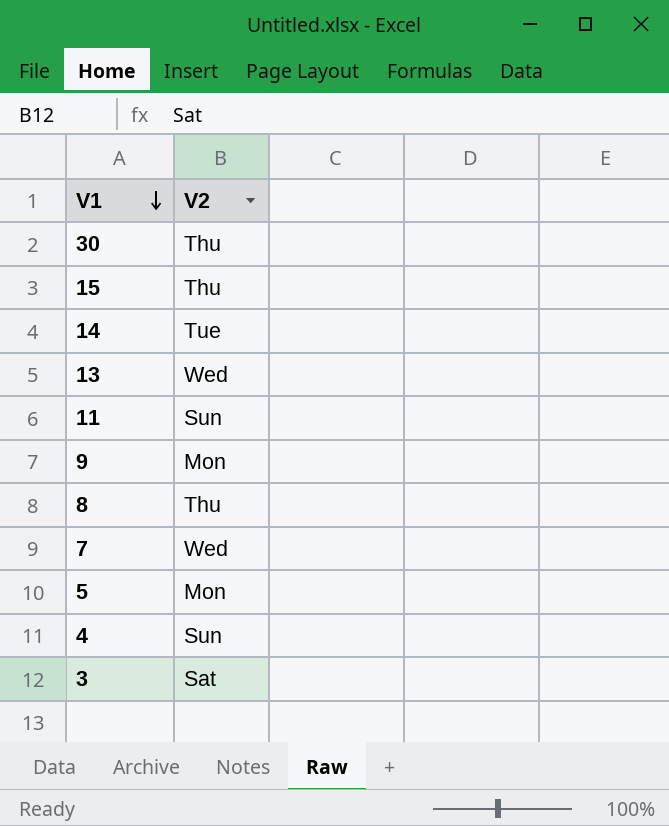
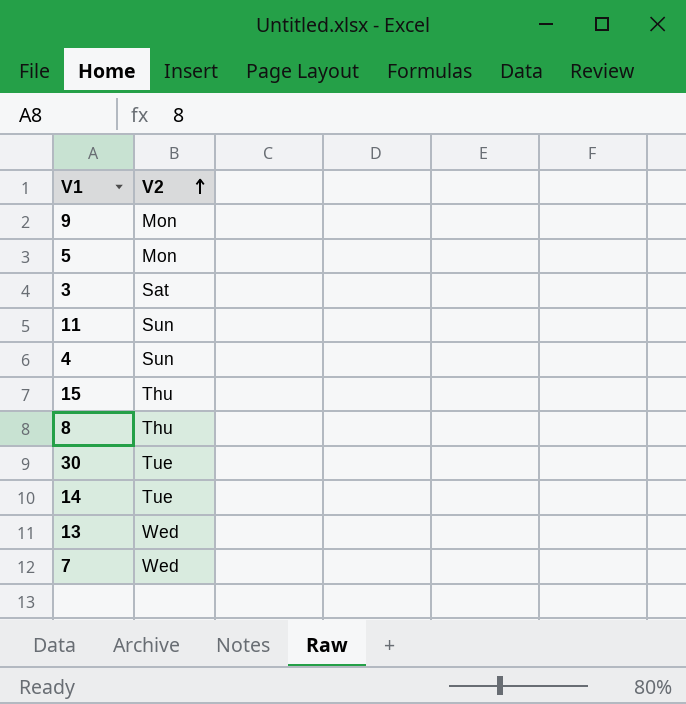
row order: V1 descending -> V2 ascending
30 | V2: Thu -> Tue

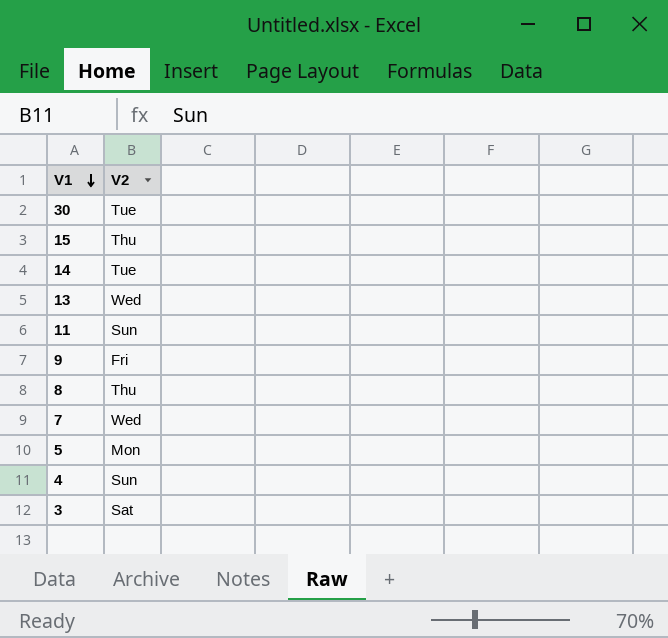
row order: V2 ascending -> V1 descending
9 | V2: Mon -> Fri

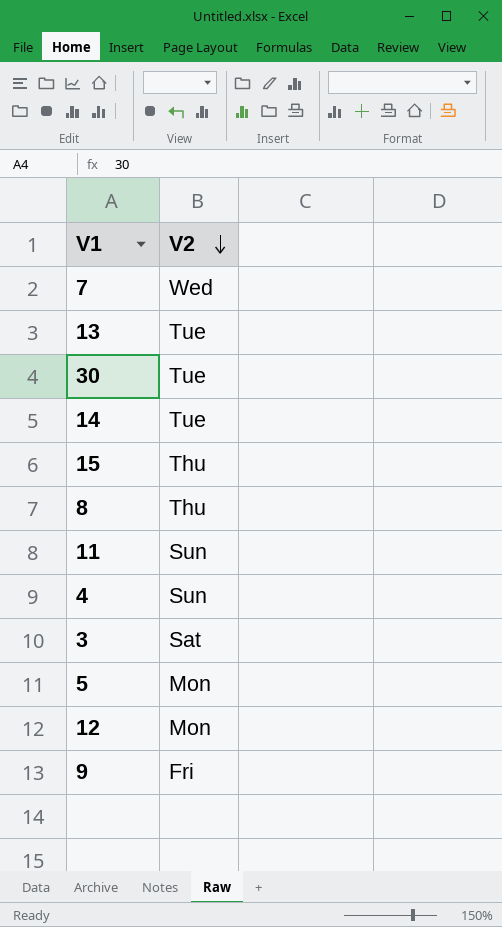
row order: V1 descending -> V2 descending
13 | V2: Wed -> Tue
row 12: none -> Mon

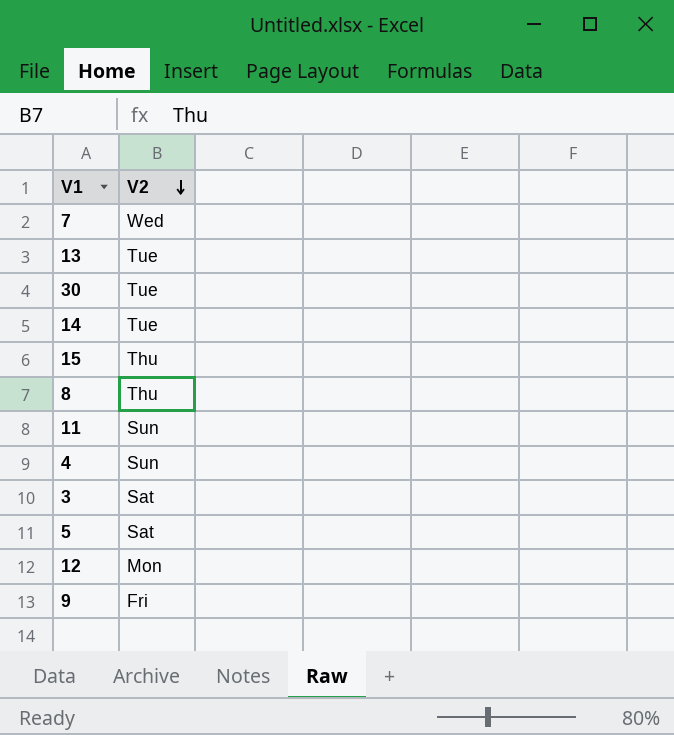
5 | V2: Mon -> Sat

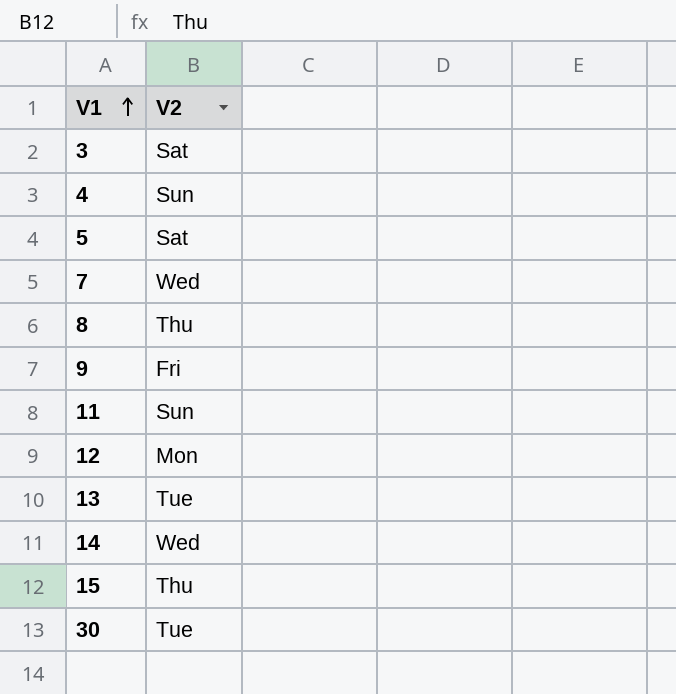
row order: V2 descending -> V1 ascending
14 | V2: Tue -> Wed

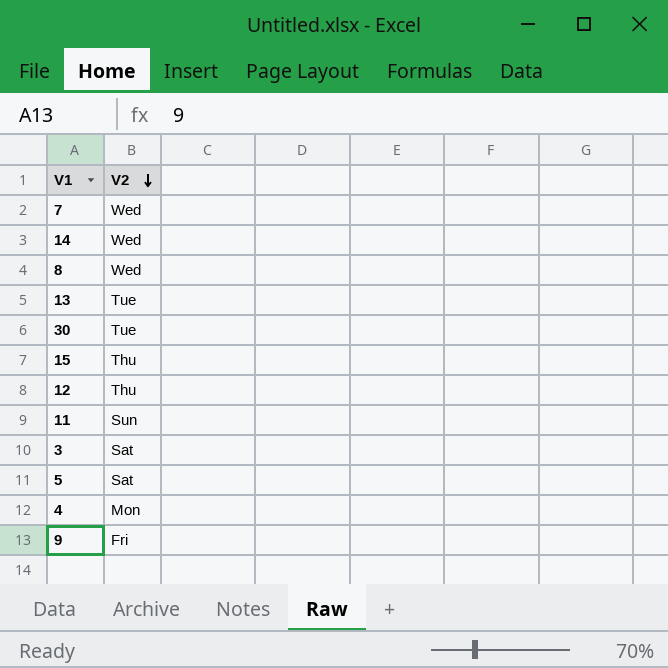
row order: V1 ascending -> V2 descending
8 | V2: Thu -> Wed
12 | V2: Mon -> Thu
4 | V2: Sun -> Mon

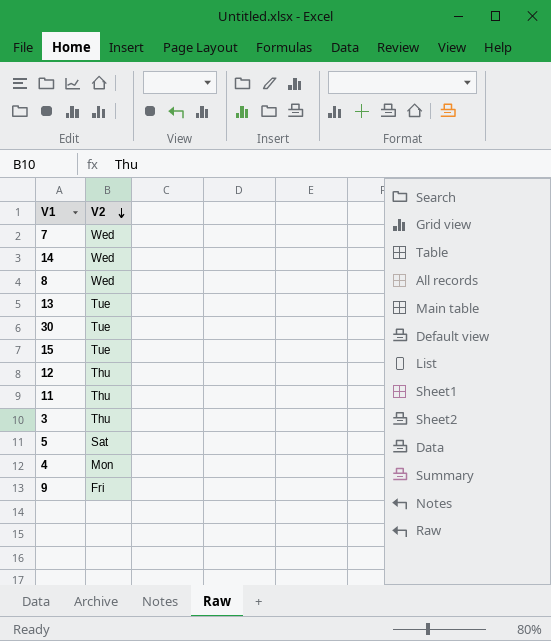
15 | V2: Thu -> Tue
11 | V2: Sun -> Thu
3 | V2: Sat -> Thu

